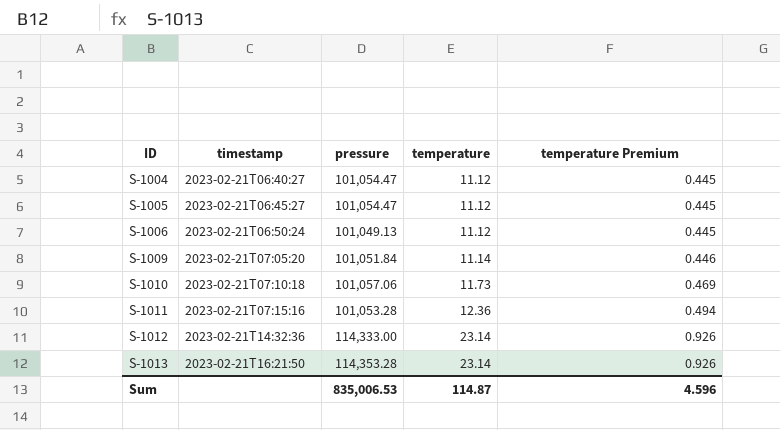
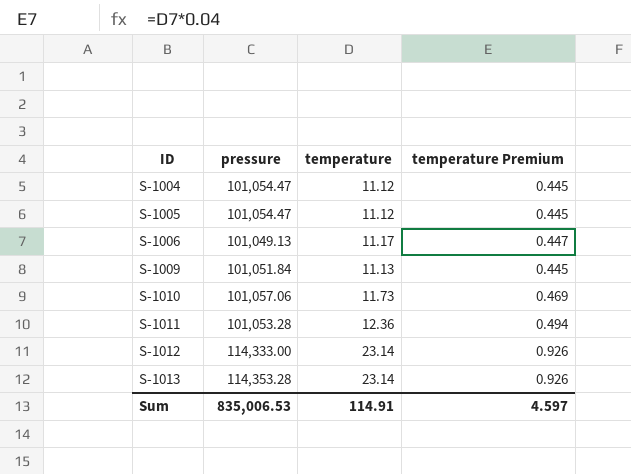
column timestamp | position: 2 -> none
S-1006 | temperature: 11.12 -> 11.17
S-1006 | temperature Premium: 0.445 -> 0.447
S-1009 | temperature: 11.14 -> 11.13
S-1009 | temperature Premium: 0.446 -> 0.445
Sum | temperature: 114.87 -> 114.91
Sum | temperature Premium: 4.596 -> 4.597

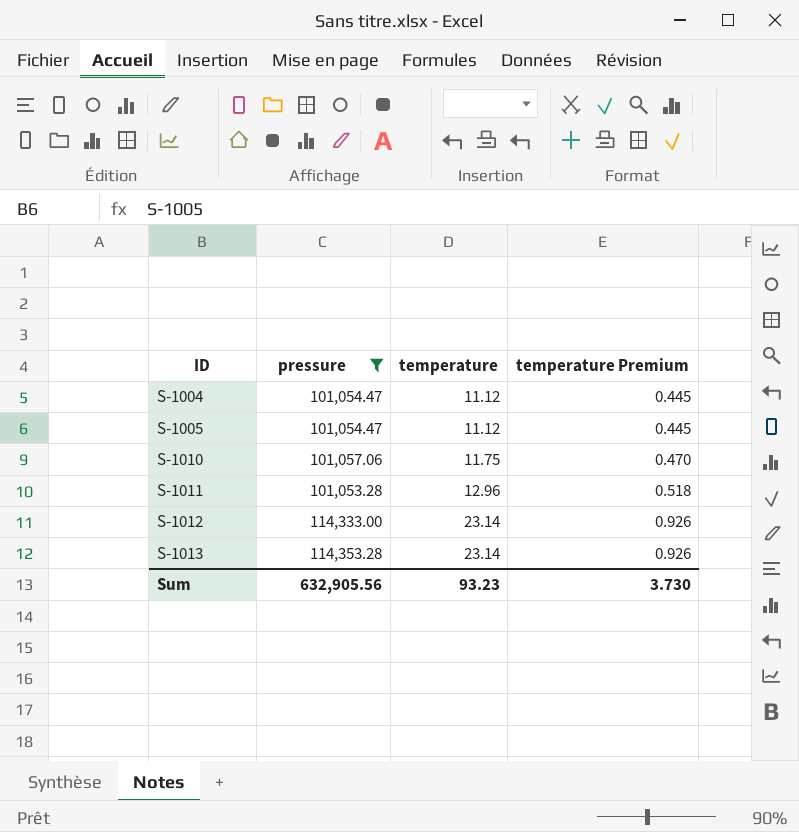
filter: none -> pressure >= 101,053.28
S-1010 | temperature: 11.73 -> 11.75
S-1010 | temperature Premium: 0.469 -> 0.470
S-1011 | temperature: 12.36 -> 12.96
S-1011 | temperature Premium: 0.494 -> 0.518
Sum | pressure: 835,006.53 -> 632,905.56
Sum | temperature: 114.91 -> 93.23
Sum | temperature Premium: 4.597 -> 3.730

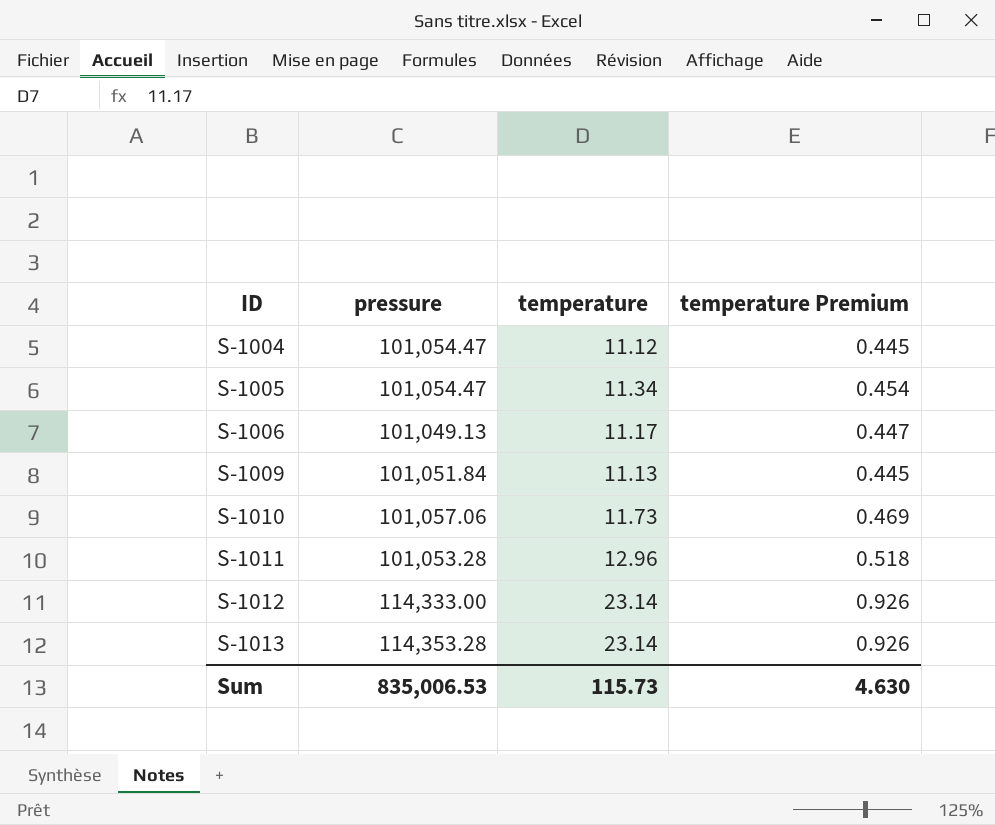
filter: pressure >= 101,053.28 -> none
S-1005 | temperature: 11.12 -> 11.34
S-1005 | temperature Premium: 0.445 -> 0.454
S-1010 | temperature: 11.75 -> 11.73
S-1010 | temperature Premium: 0.470 -> 0.469
Sum | pressure: 632,905.56 -> 835,006.53
Sum | temperature: 93.23 -> 115.73
Sum | temperature Premium: 3.730 -> 4.630

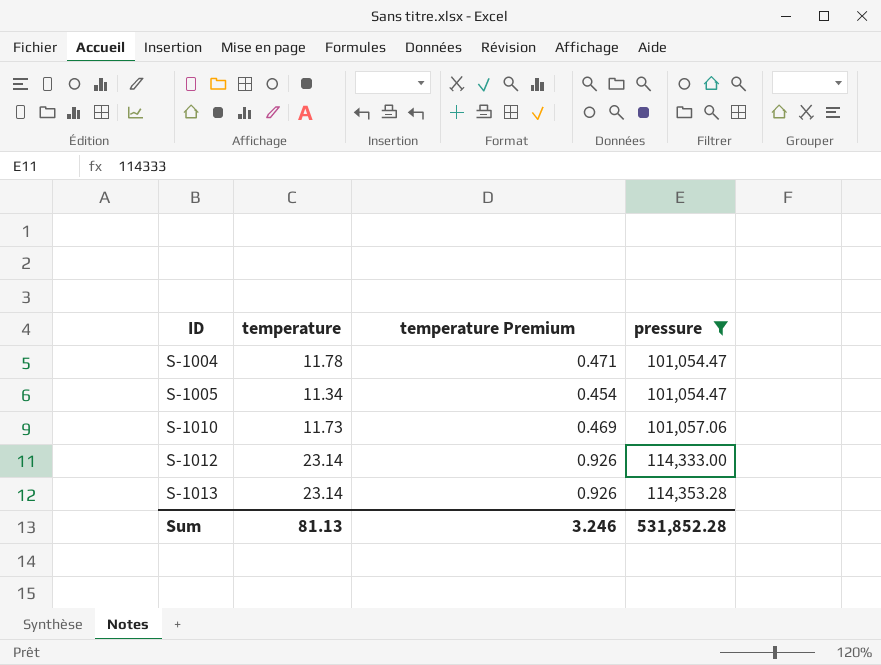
filter: none -> pressure >= 101,054.47
column pressure | position: 2 -> 4
S-1004 | temperature: 11.12 -> 11.78
S-1004 | temperature Premium: 0.445 -> 0.471
Sum | temperature: 115.73 -> 81.13
Sum | temperature Premium: 4.630 -> 3.246
Sum | pressure: 835,006.53 -> 531,852.28

